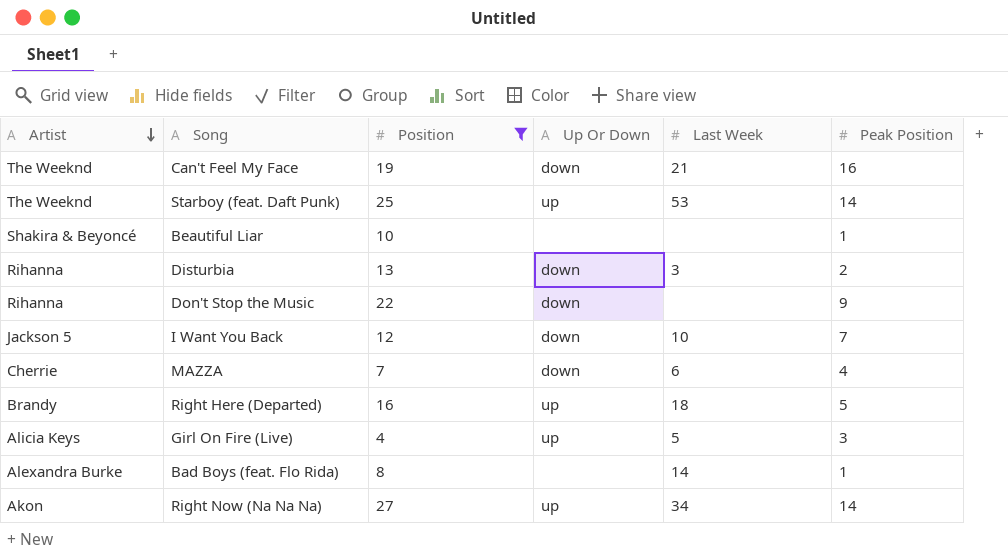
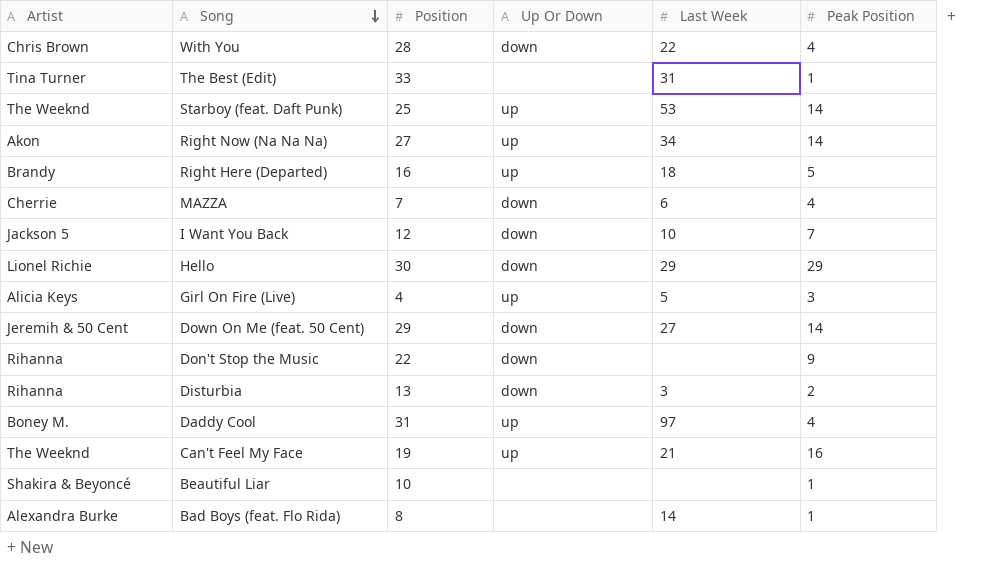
filter: Position <= 27 -> none
row order: Artist descending -> Song descending
Can't Feel My Face | Up Or Down: down -> up

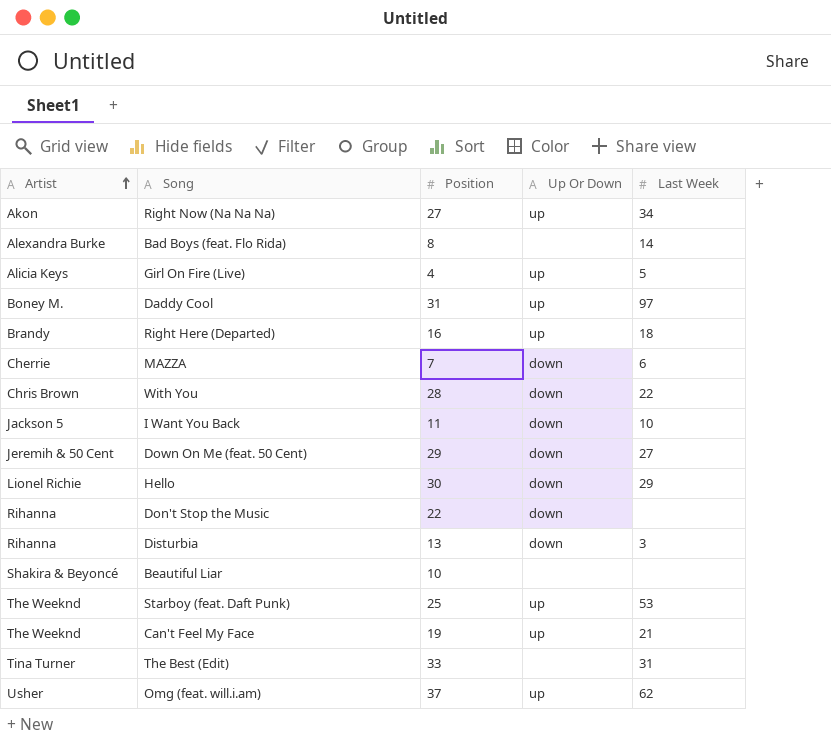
row order: Song descending -> Artist ascending
column Peak Position | position: 6 -> none
I Want You Back | Position: 12 -> 11
row Omg (feat. will.i.am): none -> Usher | 37 | up | 62

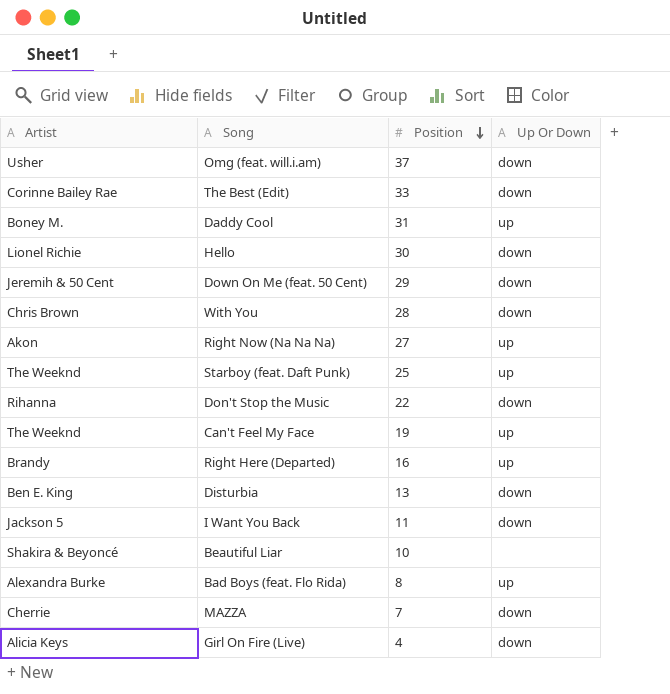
row order: Artist ascending -> Position descending
column Last Week | position: 5 -> none
Omg (feat. will.i.am) | Up Or Down: up -> down
The Best (Edit) | Artist: Tina Turner -> Corinne Bailey Rae
The Best (Edit) | Up Or Down: none -> down
Disturbia | Artist: Rihanna -> Ben E. King
Bad Boys (feat. Flo Rida) | Up Or Down: none -> up
Girl On Fire (Live) | Up Or Down: up -> down

